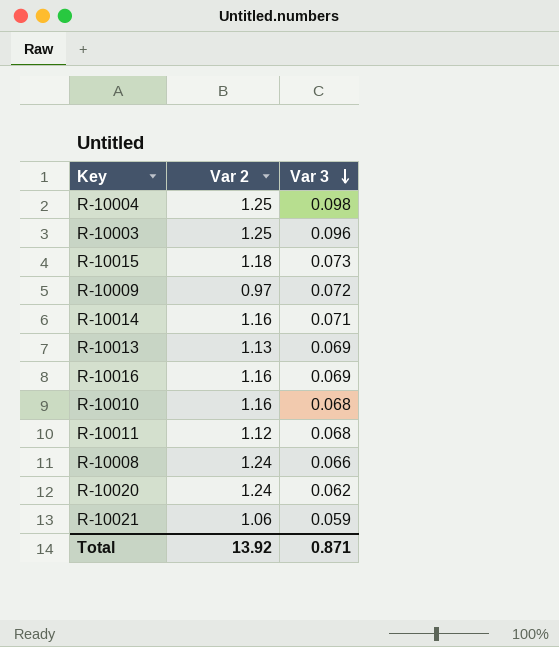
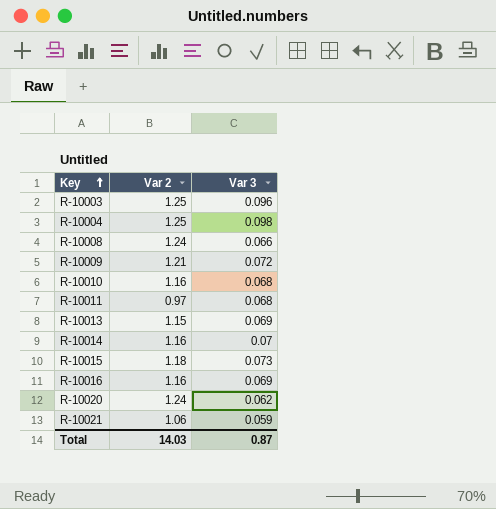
row order: Var 3 descending -> Key ascending
R-10009 | Var 2: 0.97 -> 1.21
R-10011 | Var 2: 1.12 -> 0.97
R-10013 | Var 2: 1.13 -> 1.15
R-10014 | Var 3: 0.071 -> 0.07
Total | Var 2: 13.92 -> 14.03
Total | Var 3: 0.871 -> 0.87

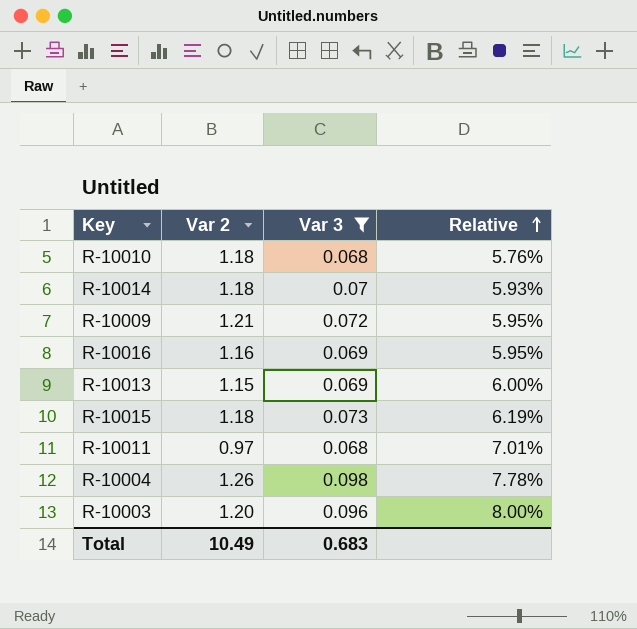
filter: none -> Var 3 >= 0.068
row order: Key ascending -> Relative ascending
column Relative | formula: none -> [Var 3] / [Var 2]
R-10010 | Var 2: 1.16 -> 1.18
R-10014 | Var 2: 1.16 -> 1.18
R-10004 | Var 2: 1.25 -> 1.26
R-10003 | Var 2: 1.25 -> 1.20
Total | Var 2: 14.03 -> 10.49
Total | Var 3: 0.87 -> 0.683

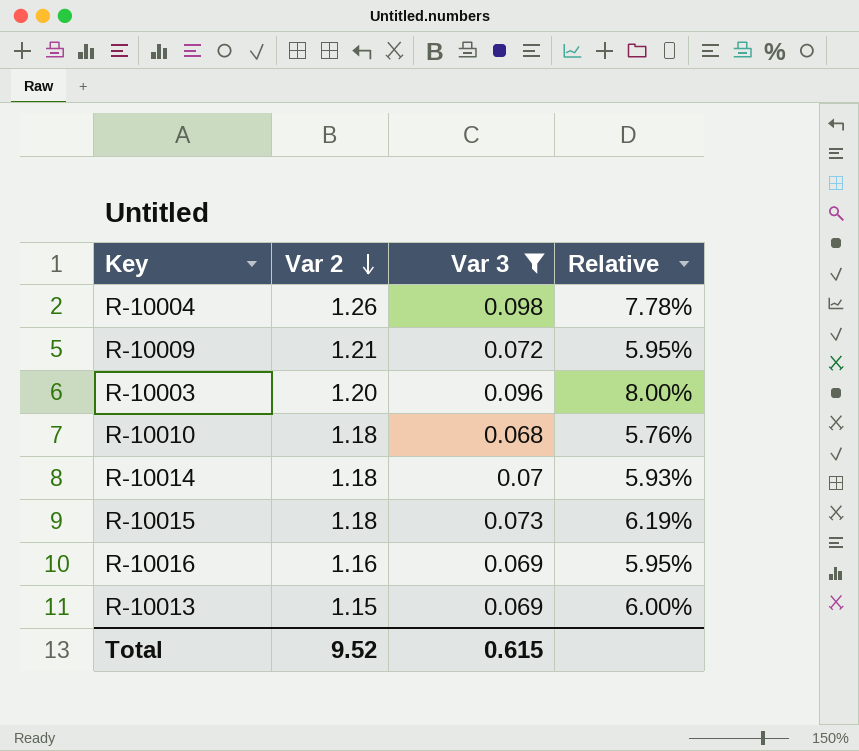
row order: Relative ascending -> Var 2 descending
row R-10011: 0.97 | 0.068 | 7.01% -> none
Total | Var 2: 10.49 -> 9.52
Total | Var 3: 0.683 -> 0.615

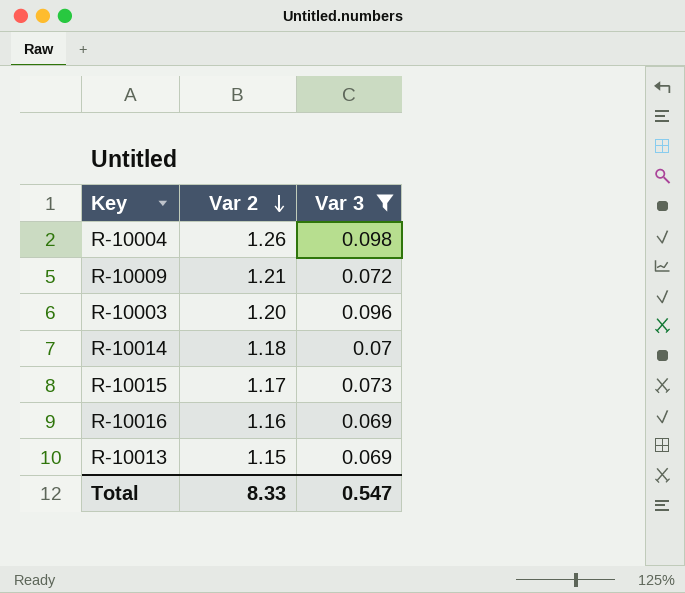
column Relative | formula: [Var 3] / [Var 2] -> none
row R-10010: 1.18 | 0.068 | 5.76% -> none
R-10015 | Var 2: 1.18 -> 1.17
Total | Var 2: 9.52 -> 8.33
Total | Var 3: 0.615 -> 0.547

